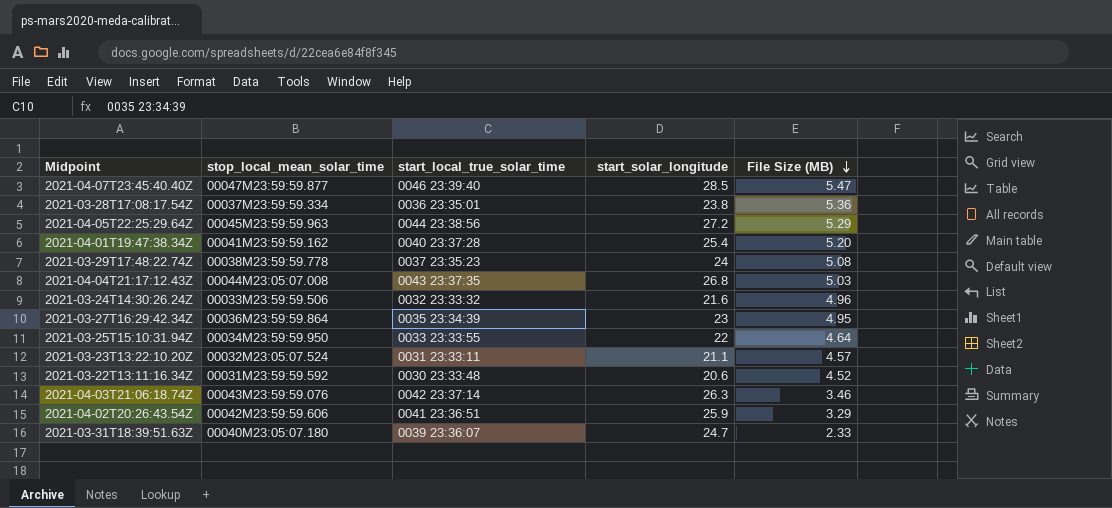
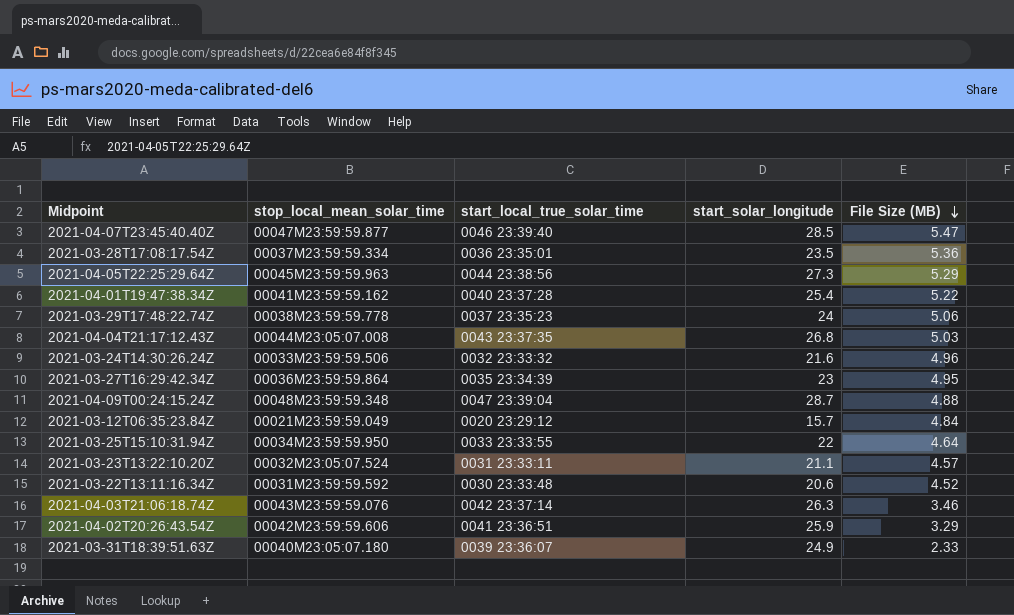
2021-03-28T17:08:17.54Z | start_solar_longitude: 23.8 -> 23.5
2021-04-05T22:25:29.64Z | start_solar_longitude: 27.2 -> 27.3
2021-04-01T19:47:38.34Z | File Size (MB): 5.20 -> 5.22
2021-03-29T17:48:22.74Z | File Size (MB): 5.08 -> 5.06
row 2021-04-09T00:24:15.24Z: none -> 00048M23:59:59.348 | 0047 23:39:04 | 28.7 | 4.88
row 2021-03-12T06:35:23.84Z: none -> 00021M23:59:59.049 | 0020 23:29:12 | 15.7 | 4.84
2021-03-31T18:39:51.63Z | start_solar_longitude: 24.7 -> 24.9

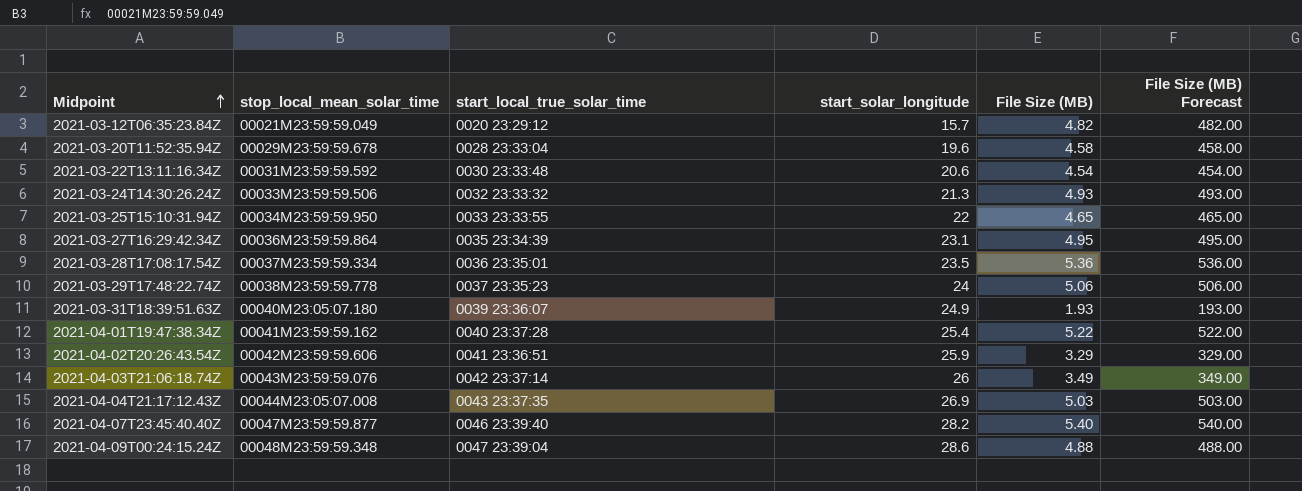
row order: File Size (MB) descending -> Midpoint ascending
column File Size (MB) Forecast | formula: none -> [File Size (MB)] * 100
row 2021-04-05T22:25:29.64Z: 00045M23:59:59.963 | 0044 23:38:56 | 27.3 | 5.29 -> none
row 2021-03-23T13:22:10.20Z: 00032M23:05:07.524 | 0031 23:33:11 | 21.1 | 4.57 -> none
2021-03-12T06:35:23.84Z | File Size (MB): 4.84 -> 4.82
row 2021-03-20T11:52:35.94Z: none -> 00029M23:59:59.678 | 0028 23:33:04 | 19.6 | 4.58 | 458.00
2021-03-22T13:11:16.34Z | File Size (MB): 4.52 -> 4.54
2021-03-24T14:30:26.24Z | start_solar_longitude: 21.6 -> 21.3
2021-03-24T14:30:26.24Z | File Size (MB): 4.96 -> 4.93
2021-03-25T15:10:31.94Z | File Size (MB): 4.64 -> 4.65
2021-03-27T16:29:42.34Z | start_solar_longitude: 23 -> 23.1
2021-03-31T18:39:51.63Z | File Size (MB): 2.33 -> 1.93
2021-04-03T21:06:18.74Z | start_solar_longitude: 26.3 -> 26
2021-04-03T21:06:18.74Z | File Size (MB): 3.46 -> 3.49
2021-04-04T21:17:12.43Z | start_solar_longitude: 26.8 -> 26.9
2021-04-07T23:45:40.40Z | start_solar_longitude: 28.5 -> 28.2
2021-04-07T23:45:40.40Z | File Size (MB): 5.47 -> 5.40
2021-04-09T00:24:15.24Z | start_solar_longitude: 28.7 -> 28.6

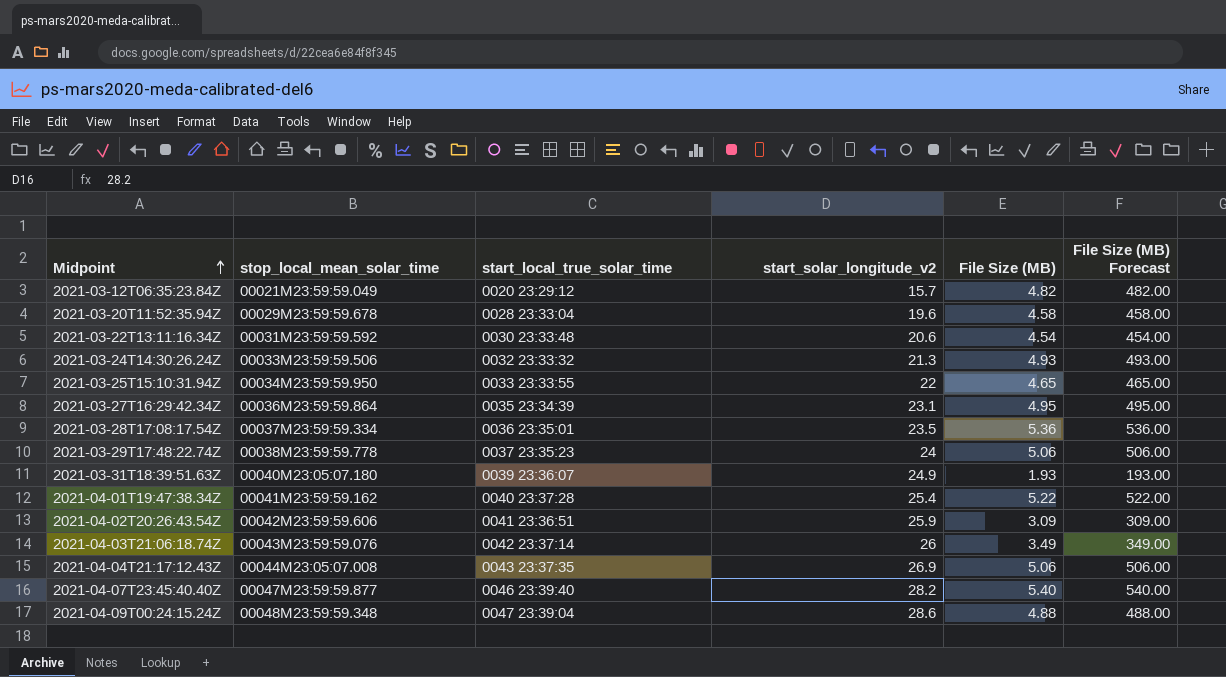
column name: start_solar_longitude -> start_solar_longitude_v2
2021-04-02T20:26:43.54Z | File Size (MB): 3.29 -> 3.09
2021-04-02T20:26:43.54Z | File Size (MB) Forecast: 329.00 -> 309.00
2021-04-04T21:17:12.43Z | File Size (MB): 5.03 -> 5.06
2021-04-04T21:17:12.43Z | File Size (MB) Forecast: 503.00 -> 506.00

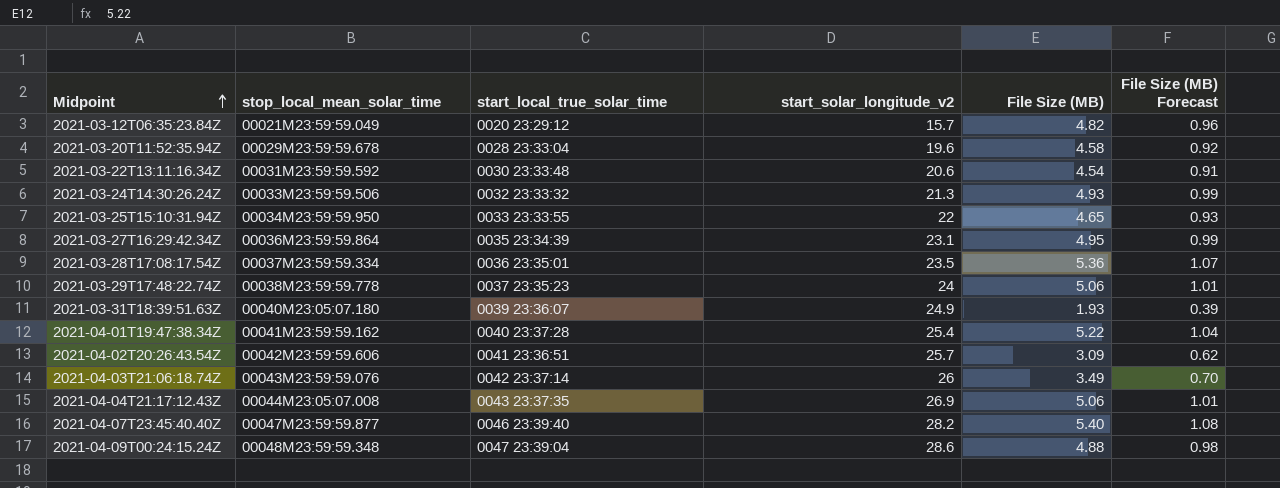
column File Size (MB) Forecast | formula: [File Size (MB)] * 100 -> [File Size (MB)] * 0.2
2021-04-02T20:26:43.54Z | start_solar_longitude_v2: 25.9 -> 25.7

